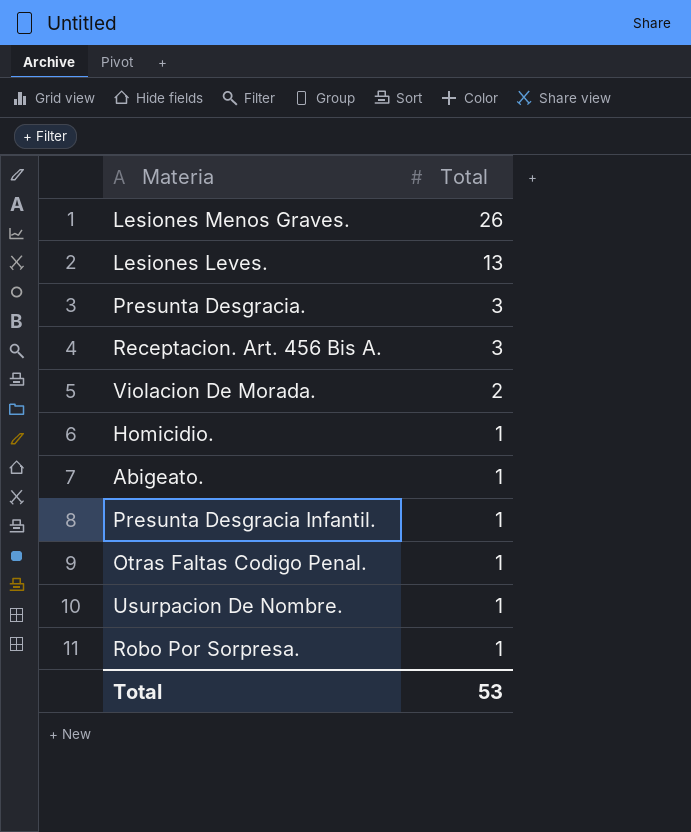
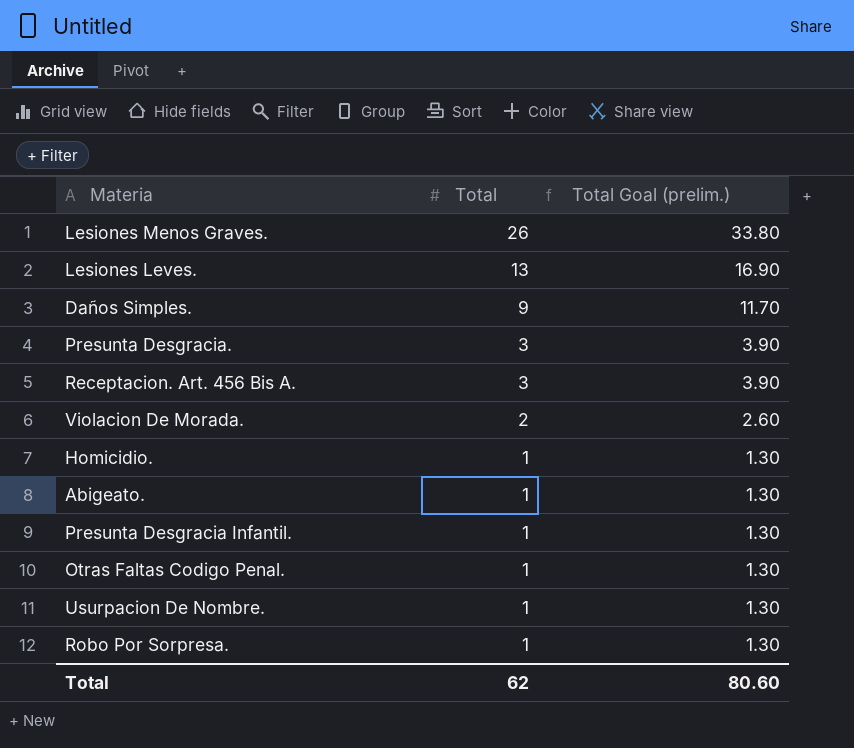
column Total Goal (prelim.) | formula: none -> [Total] * 1.3
row Daños Simples.: none -> 9 | 11.70
Total | Total: 53 -> 62

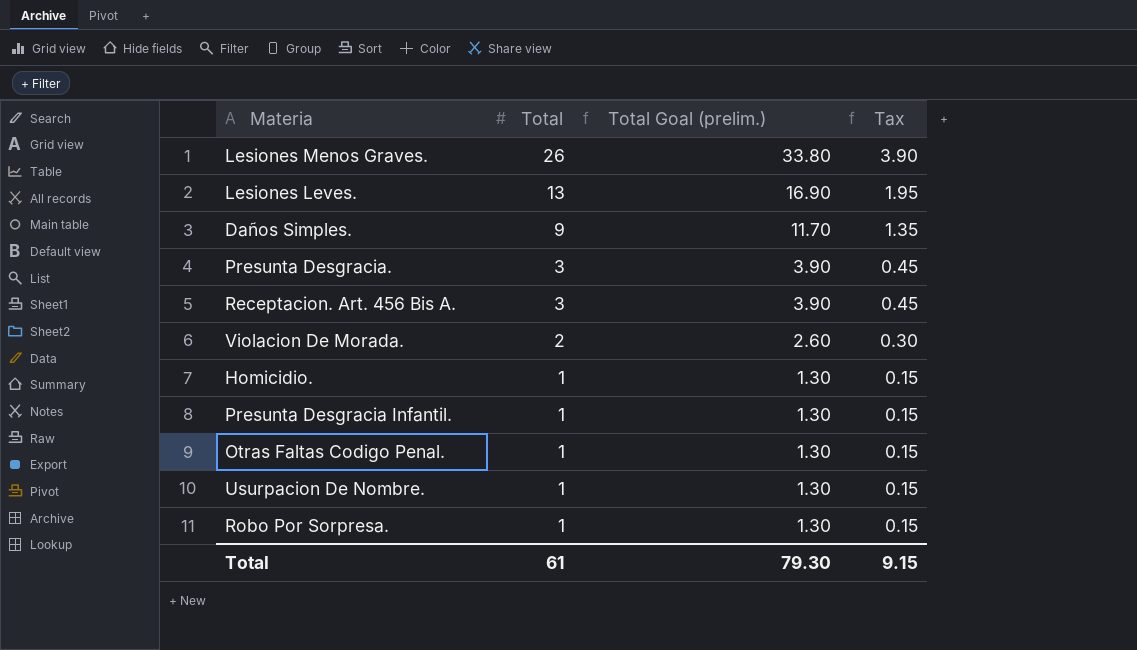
column Tax | formula: none -> [Total] * 0.15
row Abigeato.: 1 | 1.30 -> none
Total | Total: 62 -> 61
Total | Total Goal (prelim.): 80.60 -> 79.30

